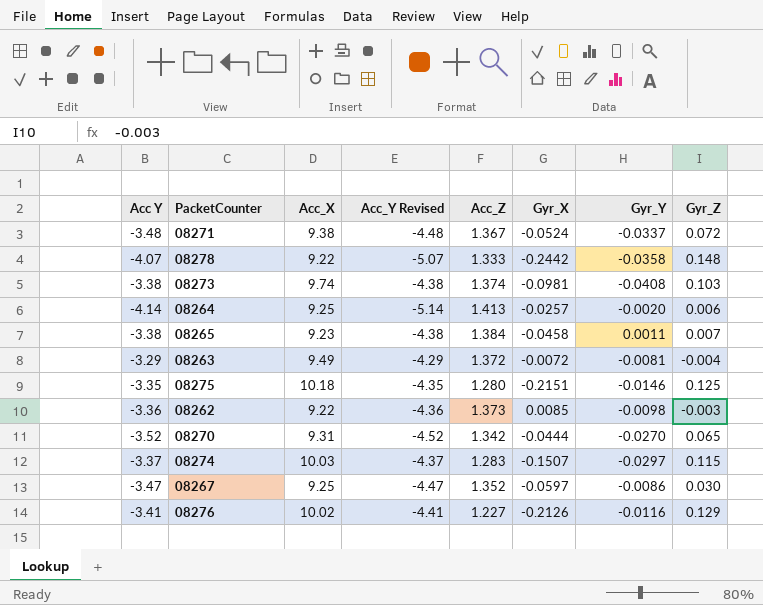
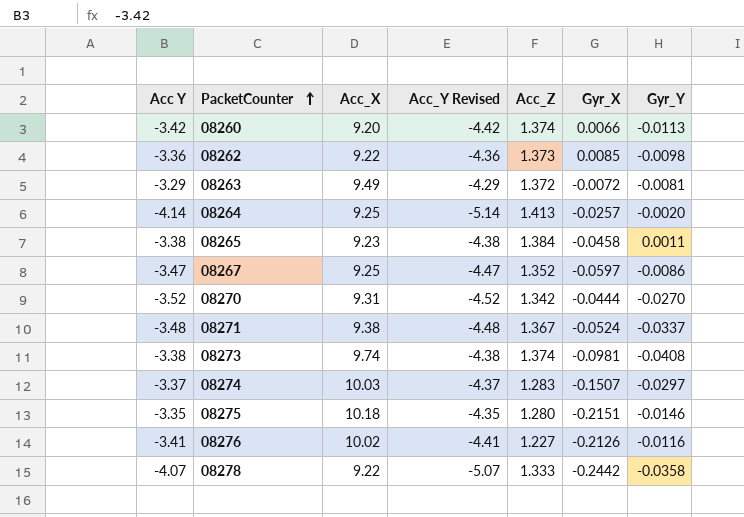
row order: none -> PacketCounter ascending
column Gyr_Z | position: 8 -> none
row 08260: none -> -3.42 | 9.20 | -4.42 | 1.374 | 0.0066 | -0.0113

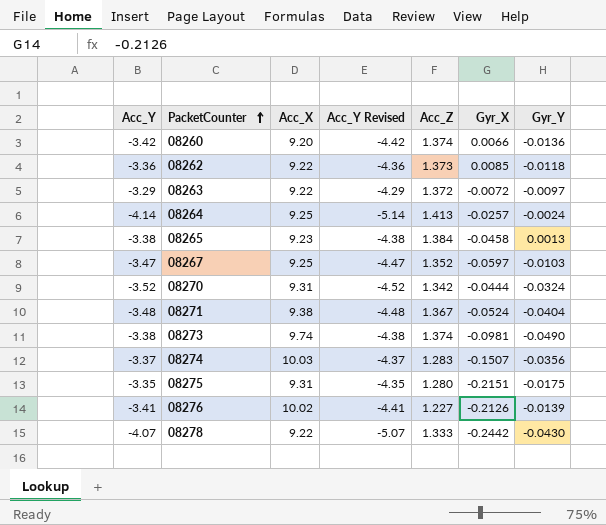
column name: Acc Y -> Acc_Y
08260 | Gyr_Y: -0.0113 -> -0.0136
08262 | Gyr_Y: -0.0098 -> -0.0118
08263 | Acc_X: 9.49 -> 9.22
08263 | Gyr_Y: -0.0081 -> -0.0097
08264 | Gyr_Y: -0.0020 -> -0.0024
08265 | Gyr_Y: 0.0011 -> 0.0013
08267 | Gyr_Y: -0.0086 -> -0.0103
08270 | Gyr_Y: -0.0270 -> -0.0324
08271 | Gyr_Y: -0.0337 -> -0.0404
08273 | Gyr_Y: -0.0408 -> -0.0490
08274 | Gyr_Y: -0.0297 -> -0.0356
08275 | Acc_X: 10.18 -> 9.31
08275 | Gyr_Y: -0.0146 -> -0.0175
08276 | Gyr_Y: -0.0116 -> -0.0139
08278 | Gyr_Y: -0.0358 -> -0.0430

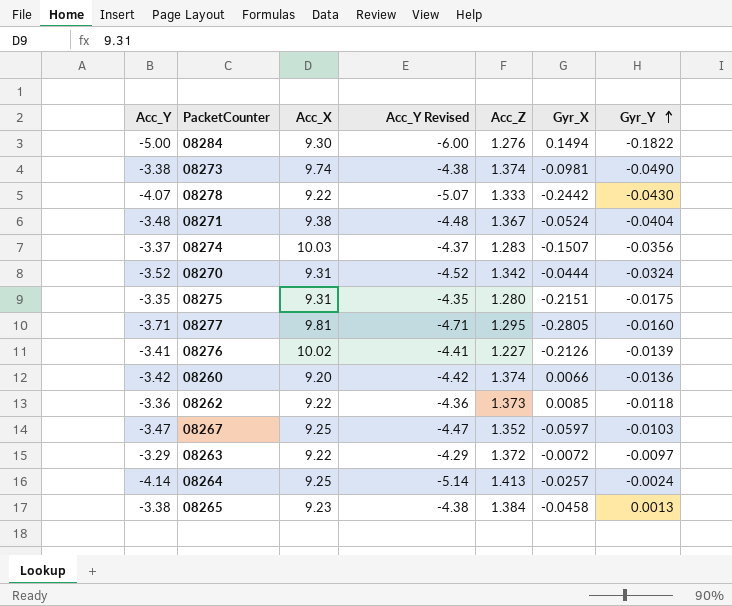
row order: PacketCounter ascending -> Gyr_Y ascending
row 08284: none -> -5.00 | 9.30 | -6.00 | 1.276 | 0.1494 | -0.1822
row 08277: none -> -3.71 | 9.81 | -4.71 | 1.295 | -0.2805 | -0.0160

